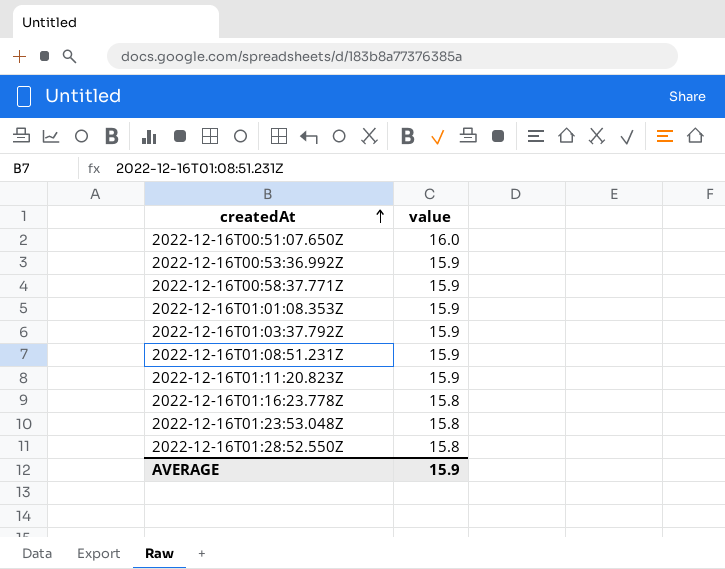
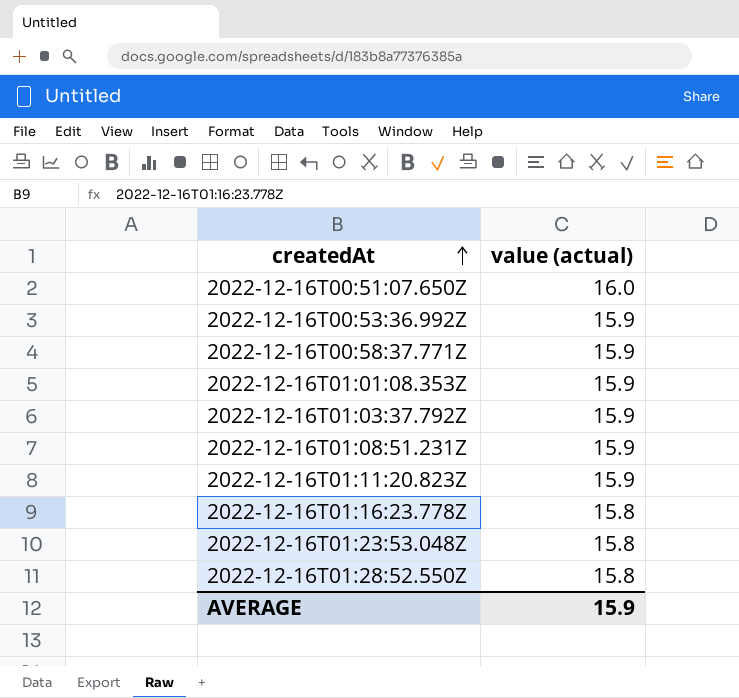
column name: value -> value (actual)

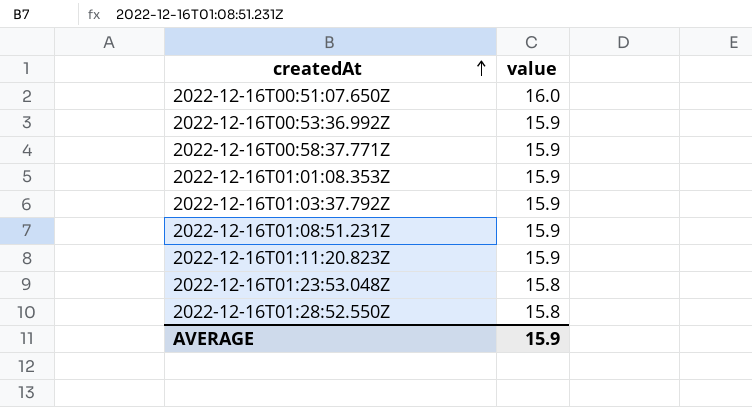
column name: value (actual) -> value
row 2022-12-16T01:16:23.778Z: 15.8 -> none

